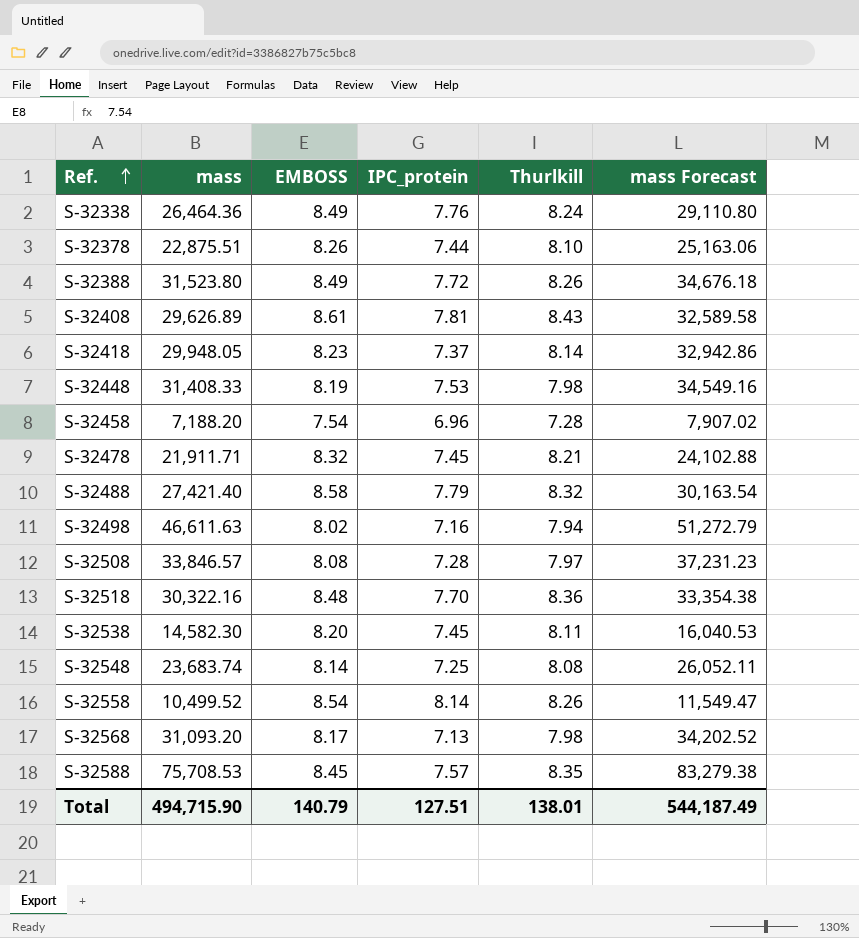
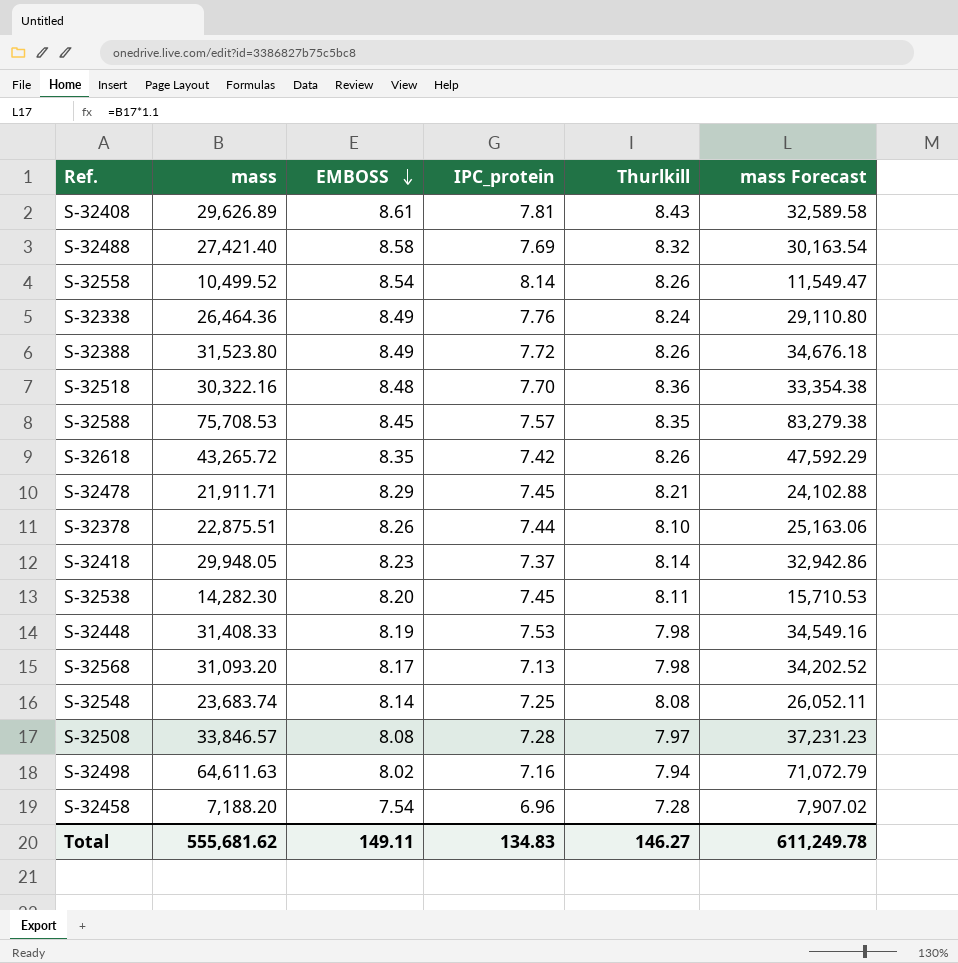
row order: Ref. ascending -> EMBOSS descending
S-32488 | IPC_protein: 7.79 -> 7.69
row S-32618: none -> 43,265.72 | 8.35 | 7.42 | 8.26 | 47,592.29
S-32478 | EMBOSS: 8.32 -> 8.29
S-32538 | mass: 14,582.30 -> 14,282.30
S-32538 | mass Forecast: 16,040.53 -> 15,710.53
S-32498 | mass: 46,611.63 -> 64,611.63
S-32498 | mass Forecast: 51,272.79 -> 71,072.79
Total | mass: 494,715.90 -> 555,681.62
Total | EMBOSS: 140.79 -> 149.11
Total | IPC_protein: 127.51 -> 134.83
Total | Thurlkill: 138.01 -> 146.27
Total | mass Forecast: 544,187.49 -> 611,249.78

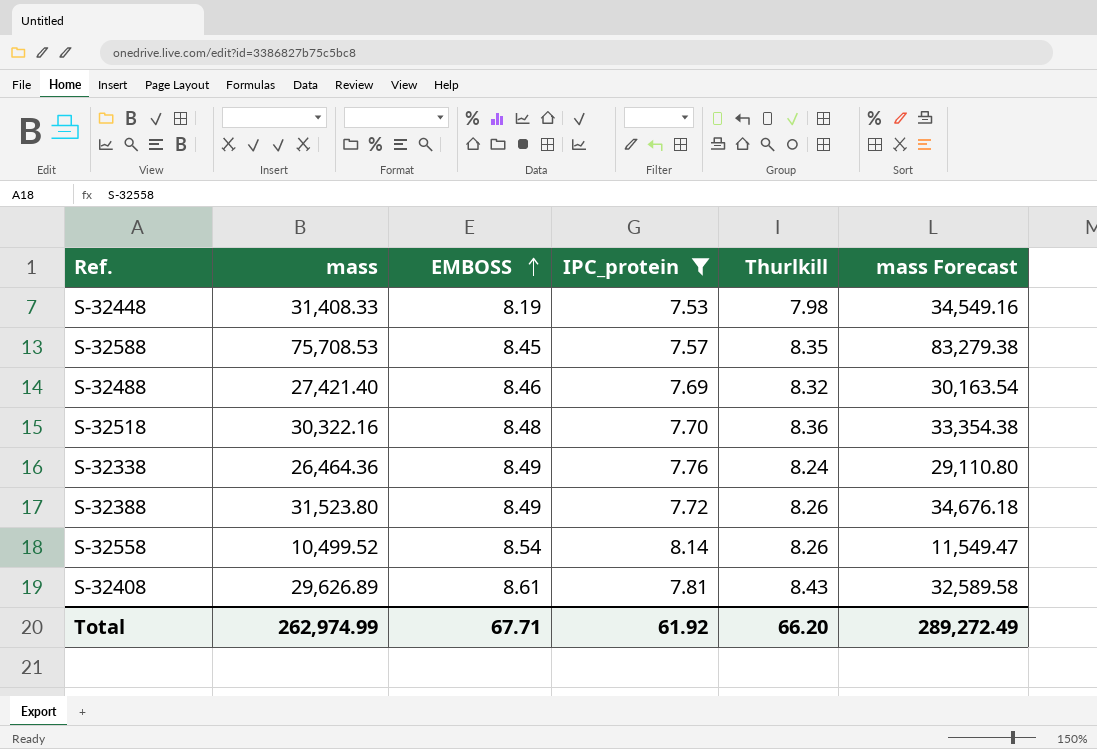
filter: none -> IPC_protein >= 7.53
row order: EMBOSS descending -> EMBOSS ascending
S-32488 | EMBOSS: 8.58 -> 8.46
Total | mass: 555,681.62 -> 262,974.99
Total | EMBOSS: 149.11 -> 67.71
Total | IPC_protein: 134.83 -> 61.92
Total | Thurlkill: 146.27 -> 66.20
Total | mass Forecast: 611,249.78 -> 289,272.49

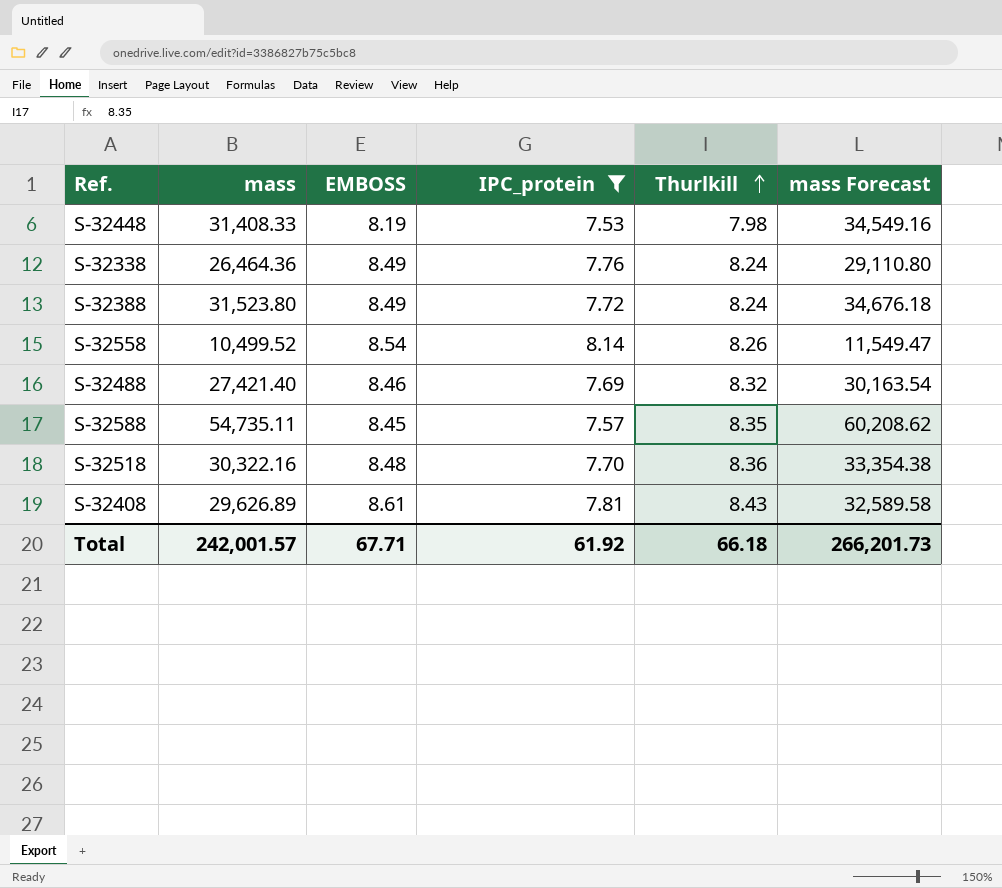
row order: EMBOSS ascending -> Thurlkill ascending
S-32388 | Thurlkill: 8.26 -> 8.24
S-32588 | mass: 75,708.53 -> 54,735.11
S-32588 | mass Forecast: 83,279.38 -> 60,208.62
Total | mass: 262,974.99 -> 242,001.57
Total | Thurlkill: 66.20 -> 66.18
Total | mass Forecast: 289,272.49 -> 266,201.73

